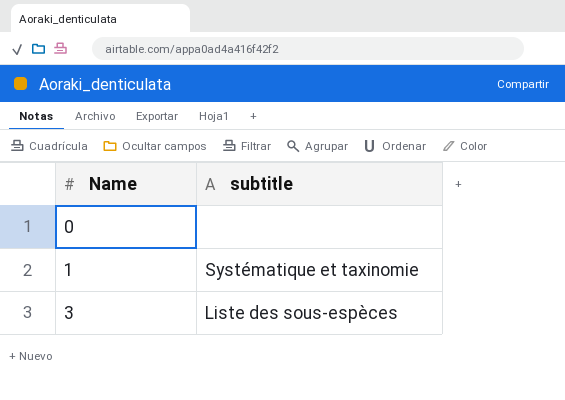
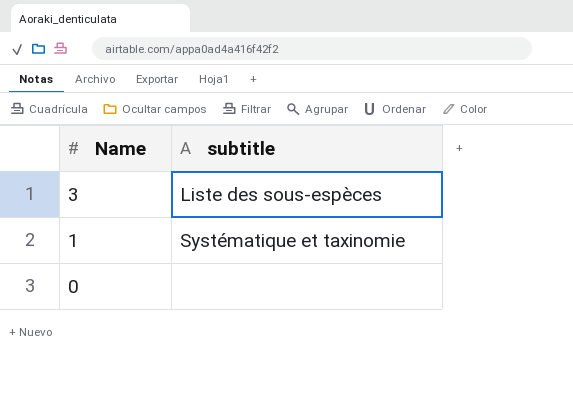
row order: Name ascending -> Name descending

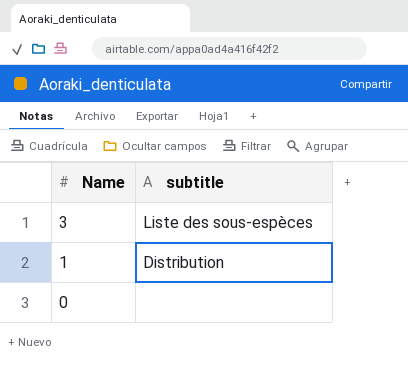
1 | subtitle: Systématique et taxinomie -> Distribution

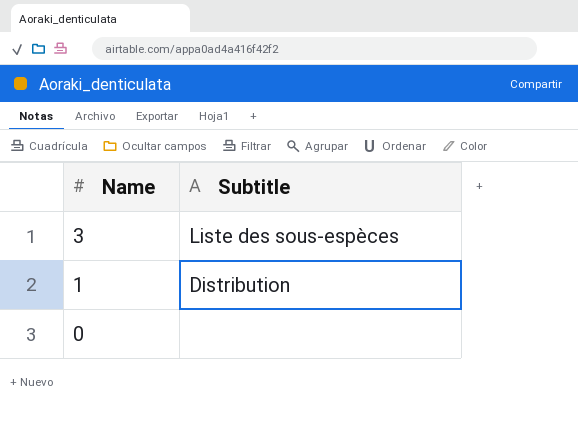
column name: subtitle -> Subtitle

